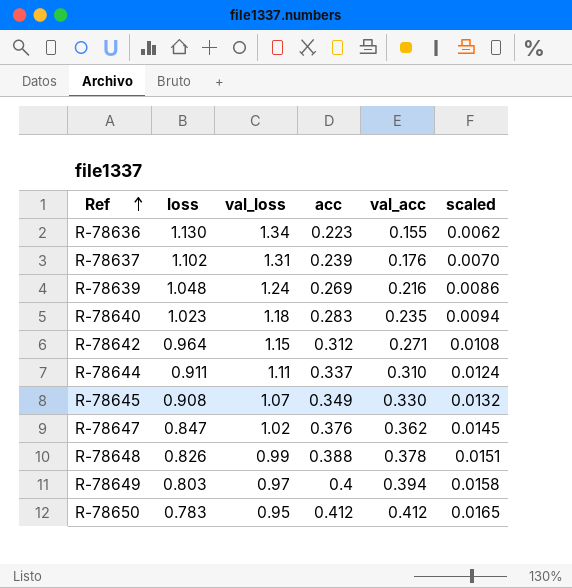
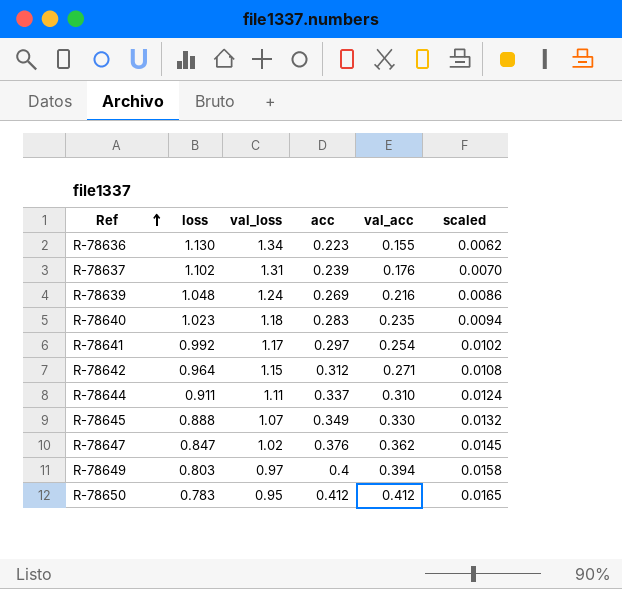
row R-78648: 0.826 | 0.99 | 0.388 | 0.378 | 0.0151 -> none
row R-78641: none -> 0.992 | 1.17 | 0.297 | 0.254 | 0.0102
R-78645 | loss: 0.908 -> 0.888

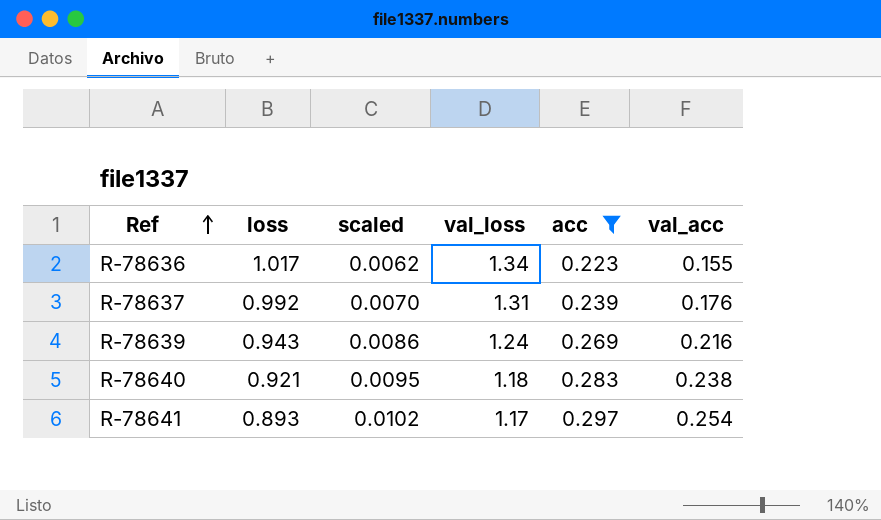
filter: none -> acc <= 0.297
column scaled | position: 6 -> 3
R-78636 | loss: 1.130 -> 1.017
R-78637 | loss: 1.102 -> 0.992
R-78639 | loss: 1.048 -> 0.943
R-78640 | loss: 1.023 -> 0.921
R-78640 | scaled: 0.0094 -> 0.0095
R-78640 | val_acc: 0.235 -> 0.238
R-78641 | loss: 0.992 -> 0.893

